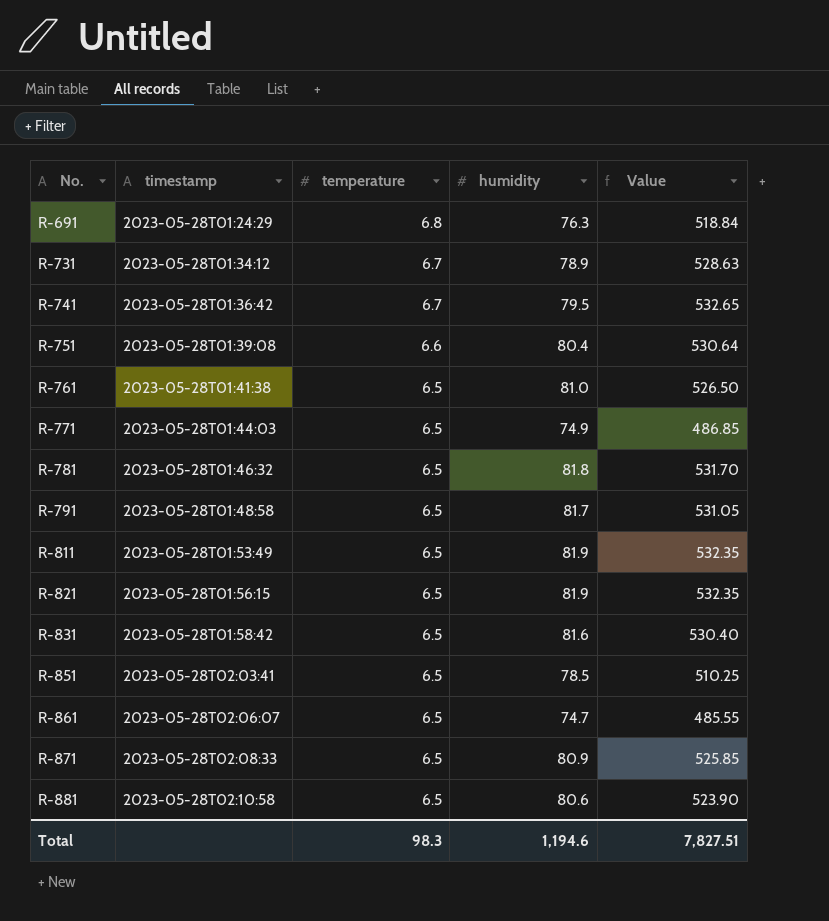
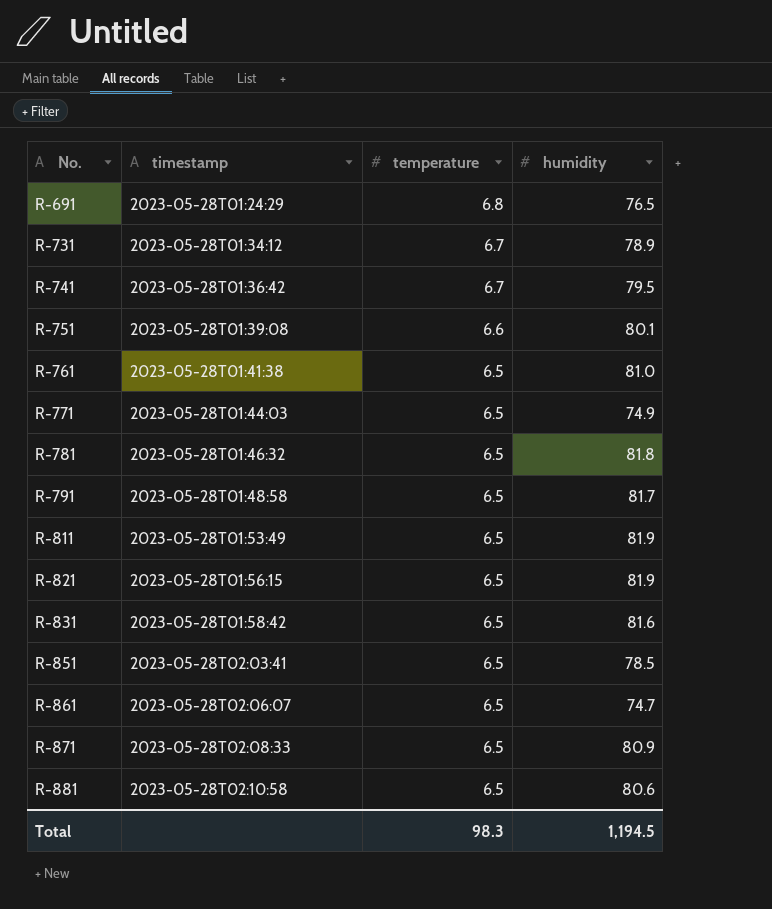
column Value | formula: [temperature] * [humidity] -> none
R-691 | humidity: 76.3 -> 76.5
R-751 | humidity: 80.4 -> 80.1
Total | humidity: 1,194.6 -> 1,194.5

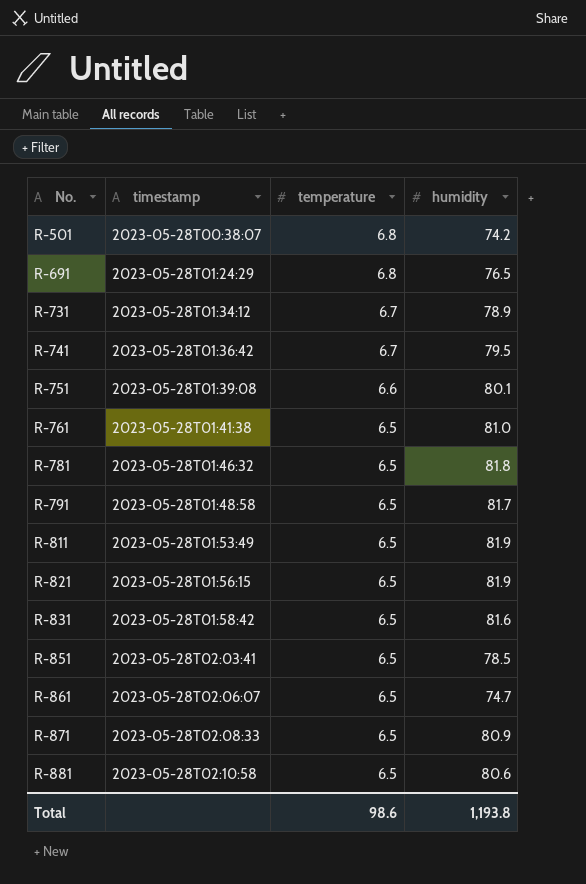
row R-771: 2023-05-28T01:44:03 | 6.5 | 74.9 -> none
row R-501: none -> 2023-05-28T00:38:07 | 6.8 | 74.2
Total | temperature: 98.3 -> 98.6
Total | humidity: 1,194.5 -> 1,193.8

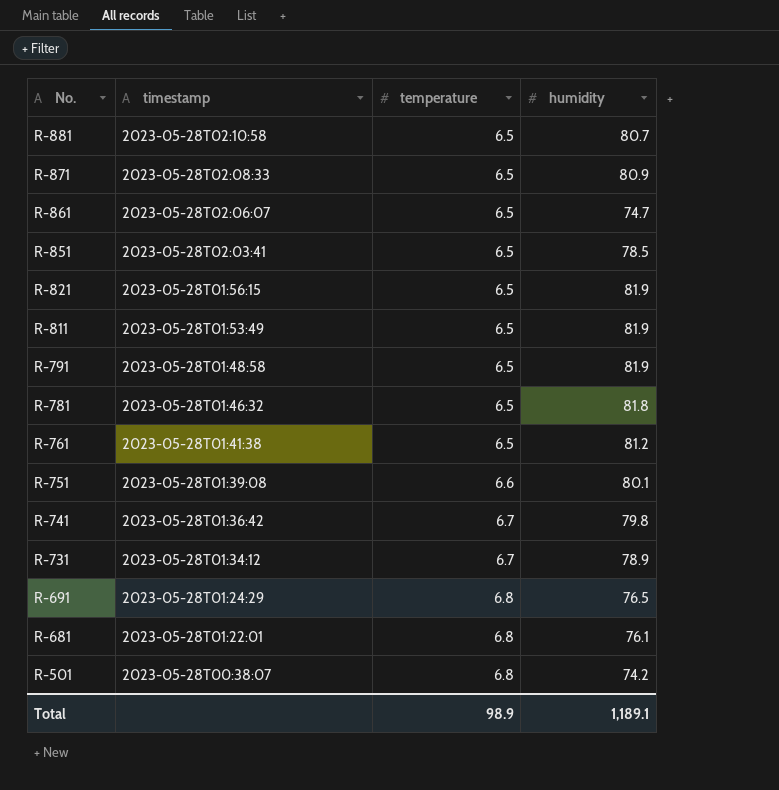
row order: No. ascending -> No. descending
row R-831: 2023-05-28T01:58:42 | 6.5 | 81.6 -> none
R-881 | humidity: 80.6 -> 80.7
R-791 | humidity: 81.7 -> 81.9
R-761 | humidity: 81.0 -> 81.2
R-741 | humidity: 79.5 -> 79.8
row R-681: none -> 2023-05-28T01:22:01 | 6.8 | 76.1
Total | temperature: 98.6 -> 98.9
Total | humidity: 1,193.8 -> 1,189.1

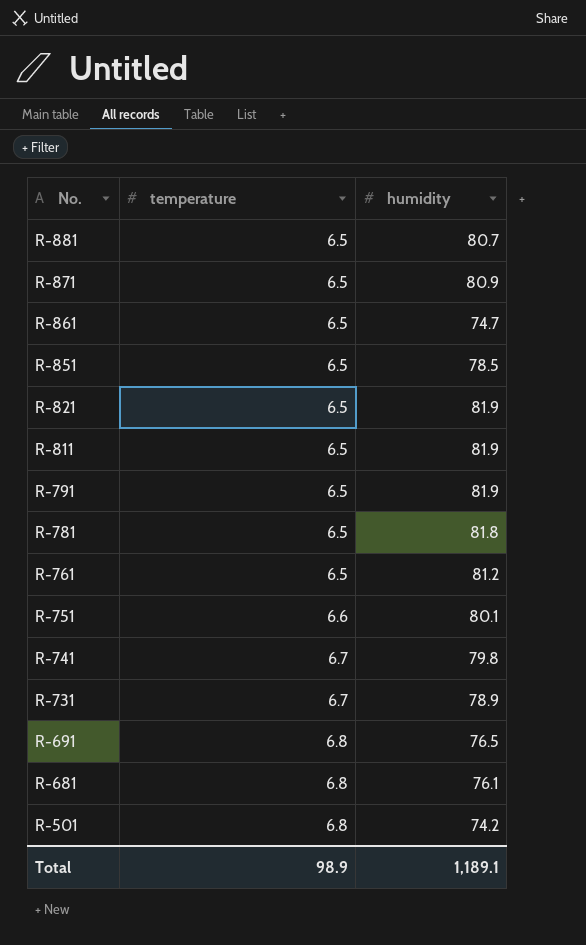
column timestamp | position: 2 -> none

